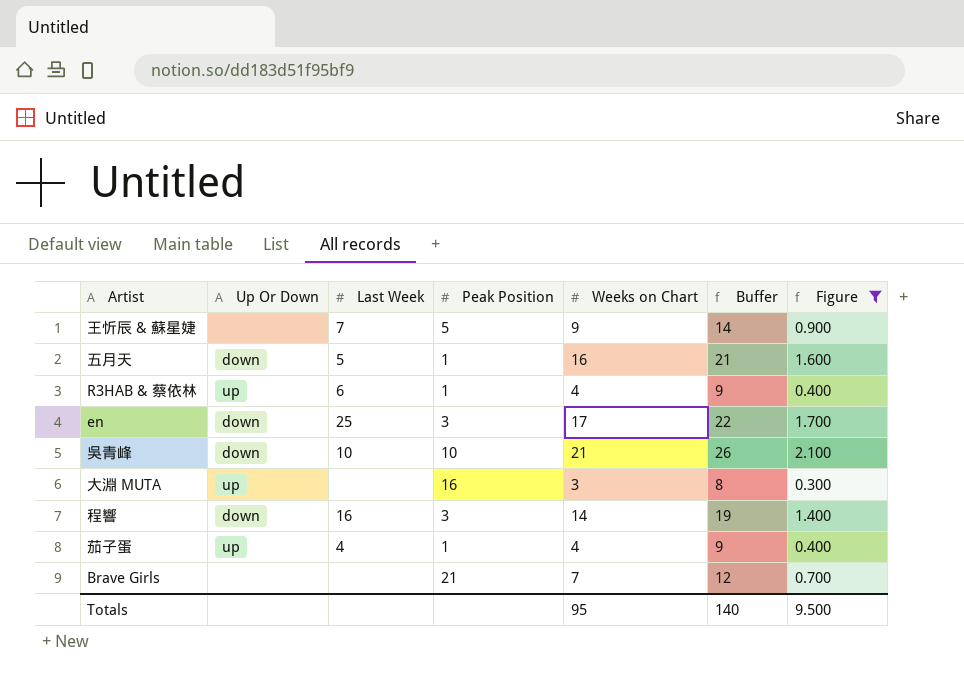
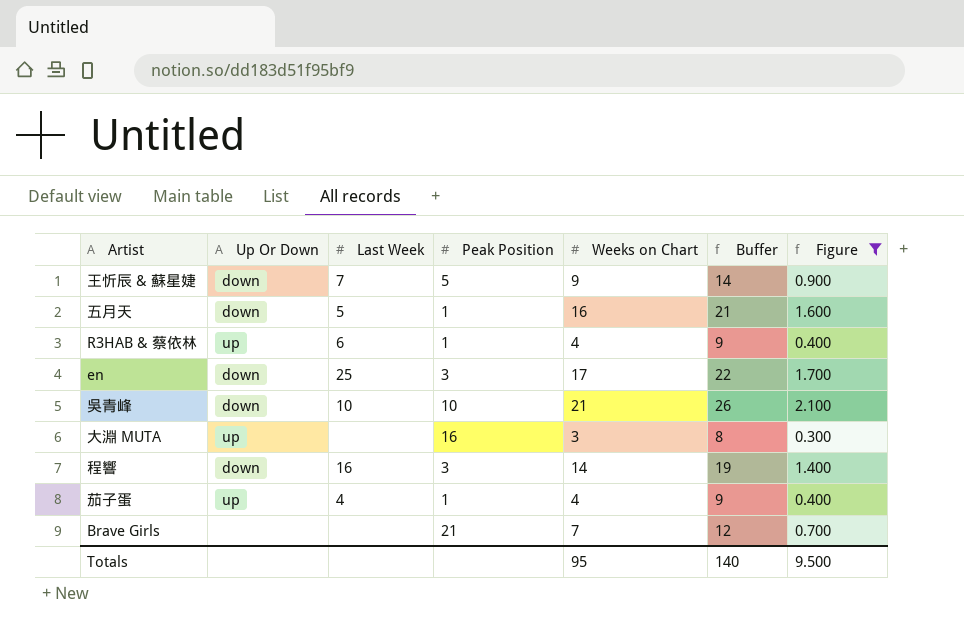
王忻辰 & 蘇星婕 | Up Or Down: none -> down

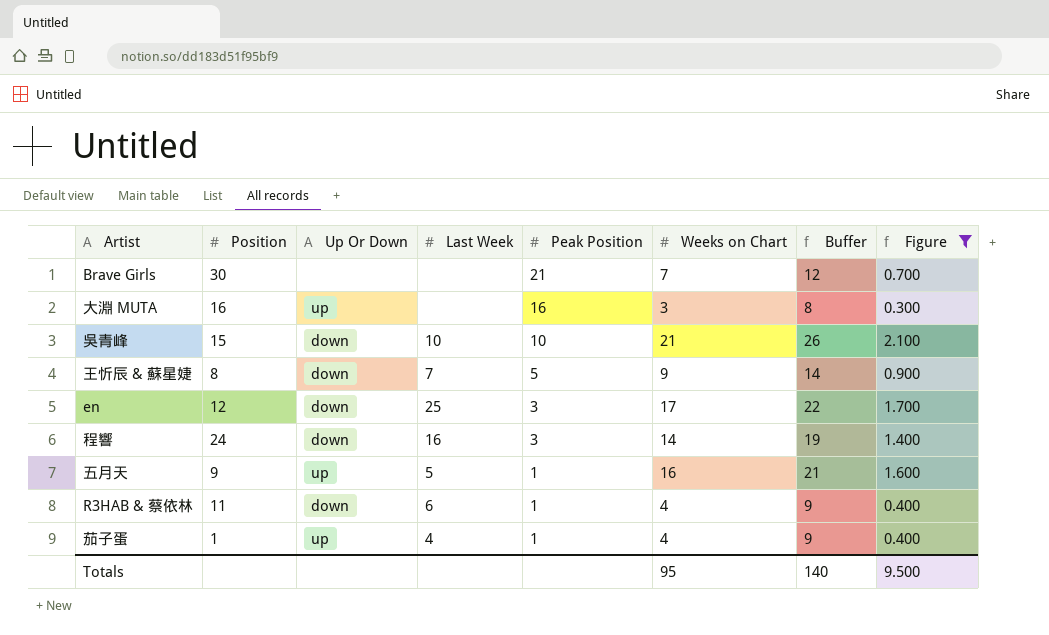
row order: none -> Peak Position descending
column Position | position: none -> 2
五月天 | Up Or Down: down -> up
R3HAB & 蔡依林 | Up Or Down: up -> down

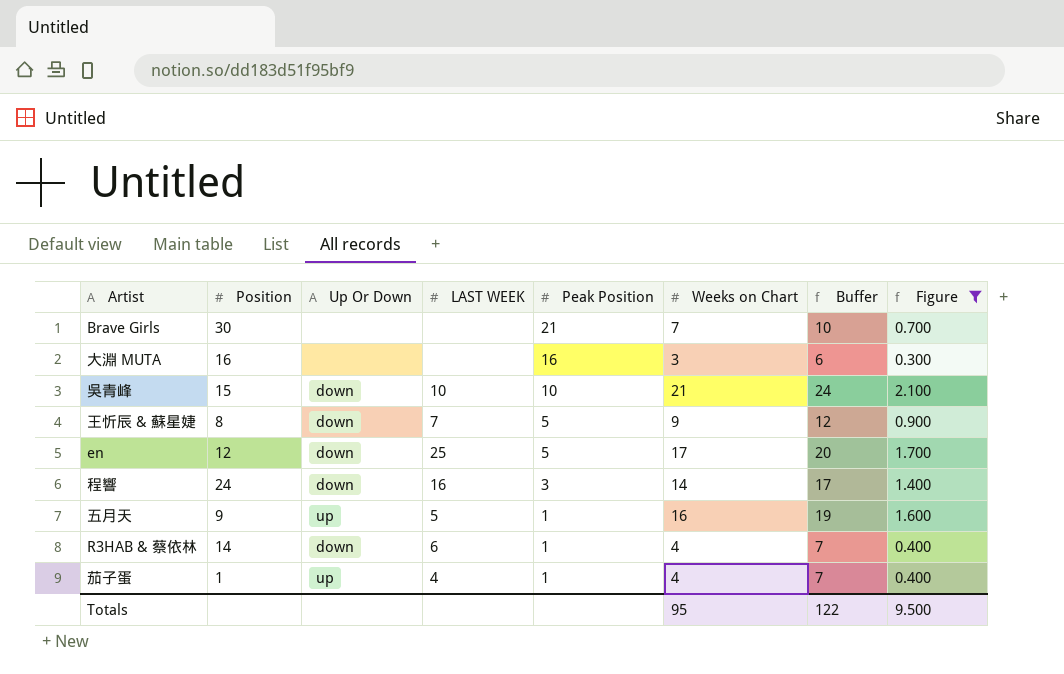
column name: Last Week -> LAST WEEK
column Buffer | formula: [Weeks on Chart] + 5 -> [Weeks on Chart] + 3
大淵 MUTA | Up Or Down: up -> none
en | Peak Position: 3 -> 5
R3HAB & 蔡依林 | Position: 11 -> 14
Totals | Buffer: 140 -> 122

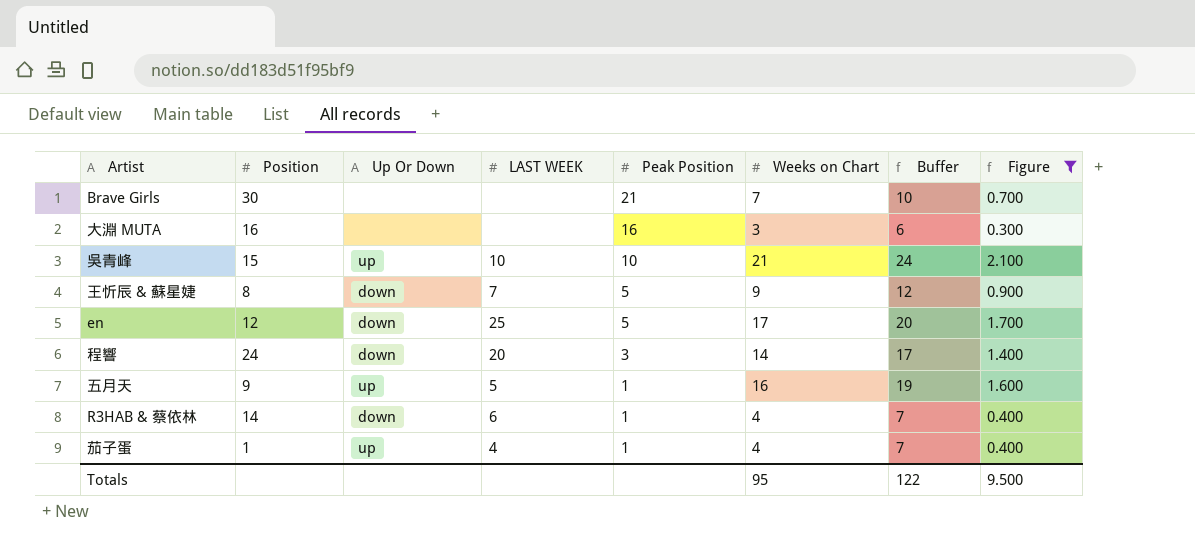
吳青峰 | Up Or Down: down -> up
程響 | LAST WEEK: 16 -> 20

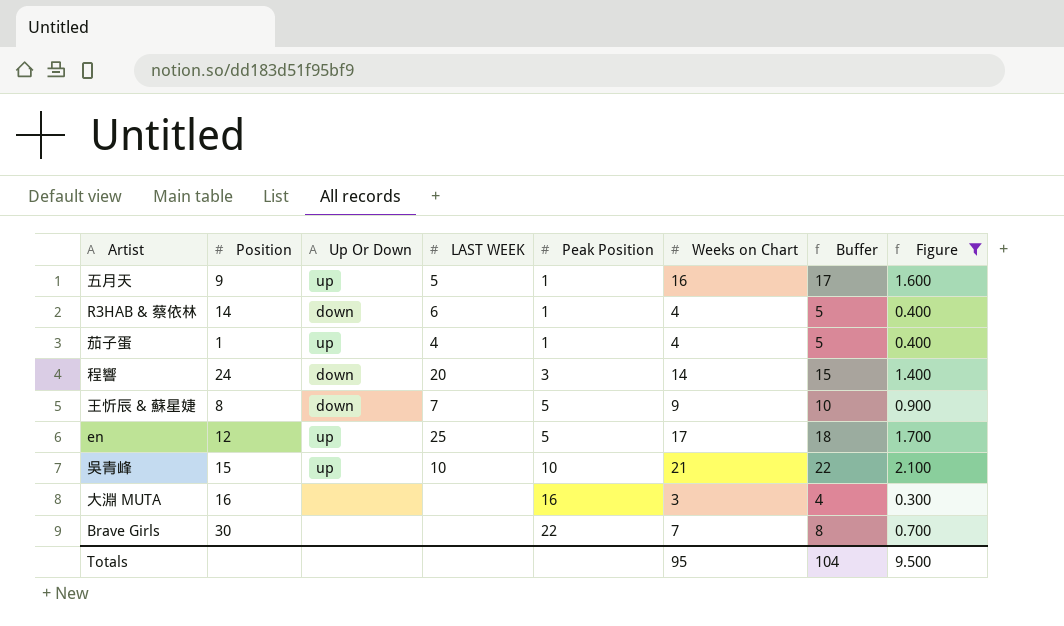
row order: Peak Position descending -> Peak Position ascending
column Buffer | formula: [Weeks on Chart] + 3 -> [Weeks on Chart] + 1
en | Up Or Down: down -> up
Brave Girls | Peak Position: 21 -> 22
Totals | Buffer: 122 -> 104

